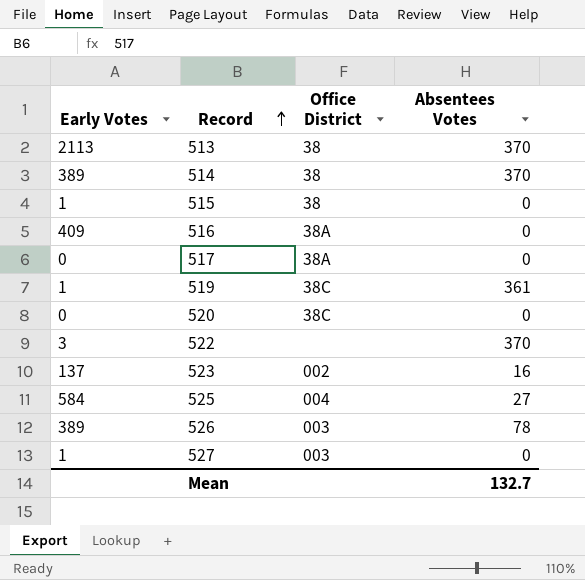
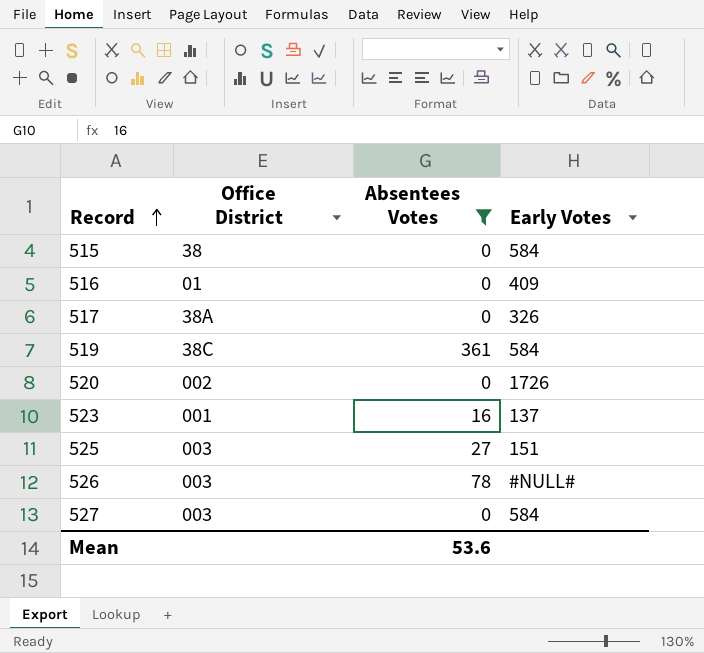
filter: none -> Absentees Votes != 370
column Early Votes | position: 1 -> 4
515 | Early Votes: 1 -> 584
516 | Office District: 38A -> 01
517 | Early Votes: 0 -> 326
519 | Early Votes: 1 -> 584
520 | Office District: 38C -> 002
520 | Early Votes: 0 -> 1726
523 | Office District: 002 -> 001
525 | Office District: 004 -> 003
525 | Early Votes: 584 -> 151
526 | Early Votes: 389 -> #NULL#
527 | Early Votes: 1 -> 584
Mean | Absentees Votes: 132.7 -> 53.6

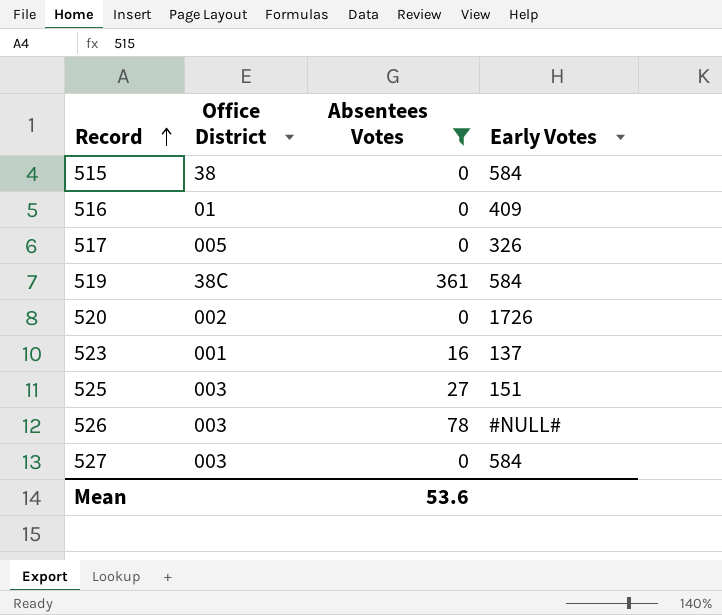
517 | Office District: 38A -> 005

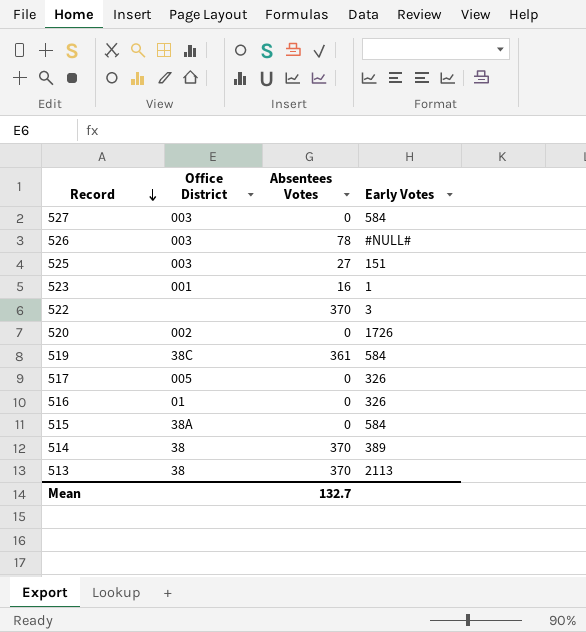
filter: Absentees Votes != 370 -> none
row order: Record ascending -> Record descending
523 | Early Votes: 137 -> 1
516 | Early Votes: 409 -> 326
515 | Office District: 38 -> 38A
Mean | Absentees Votes: 53.6 -> 132.7

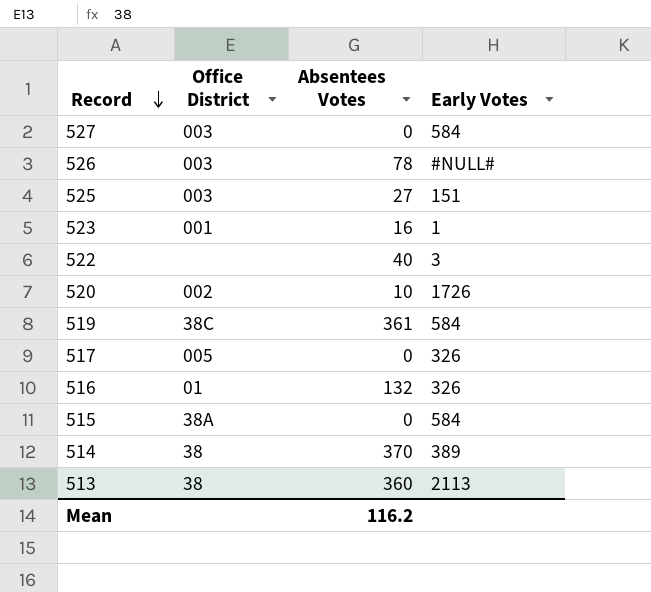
522 | Absentees Votes: 370 -> 40
520 | Absentees Votes: 0 -> 10
516 | Absentees Votes: 0 -> 132
513 | Absentees Votes: 370 -> 360
Mean | Absentees Votes: 132.7 -> 116.2

